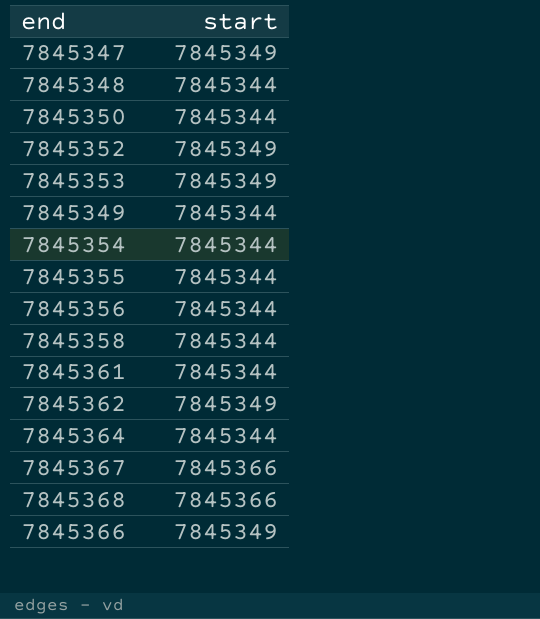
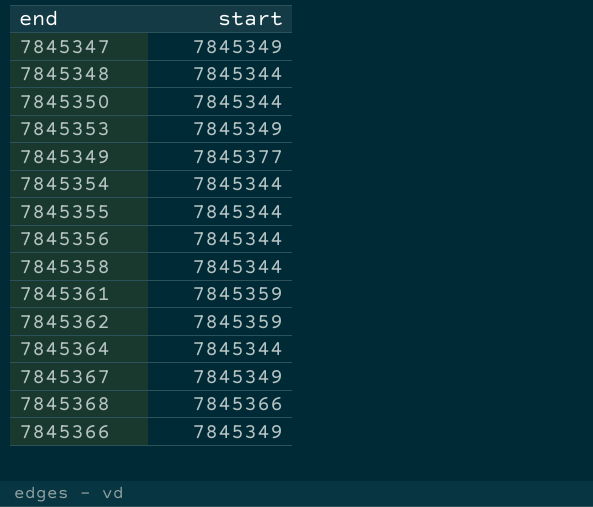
row 7845352: 7845349 -> none
7845349 | start: 7845344 -> 7845377
7845361 | start: 7845344 -> 7845359
7845362 | start: 7845349 -> 7845359
7845367 | start: 7845366 -> 7845349

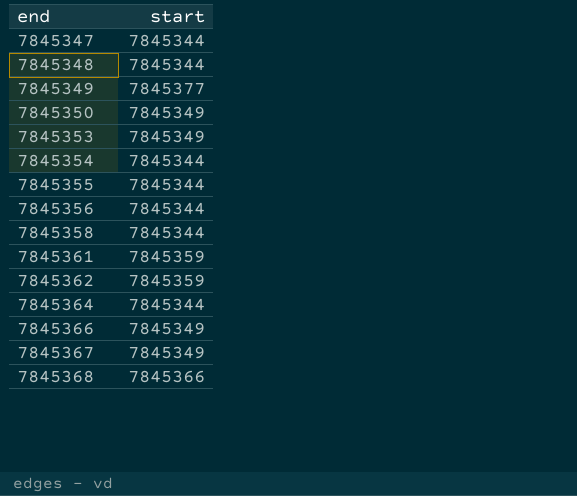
row order: none -> end ascending
7845347 | start: 7845349 -> 7845344
7845350 | start: 7845344 -> 7845349

